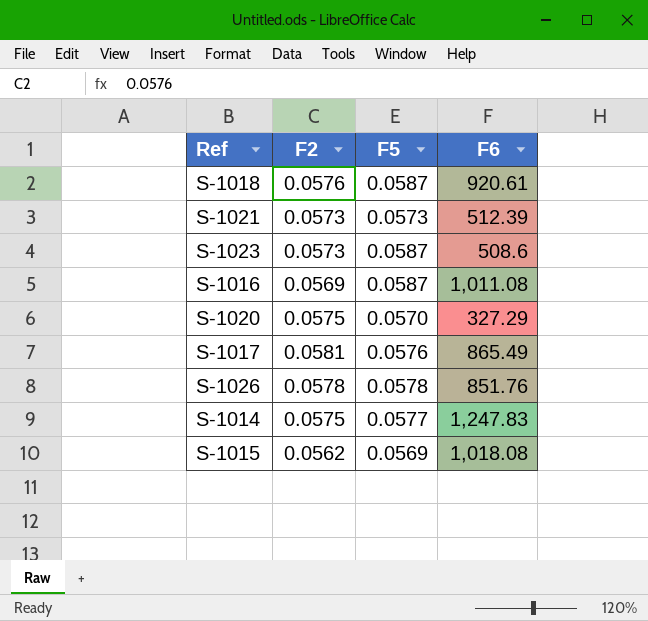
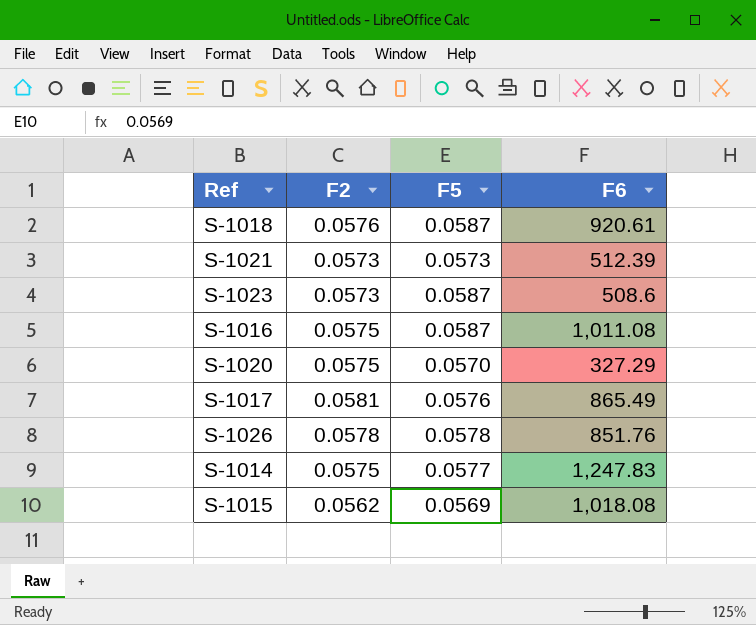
S-1016 | F2: 0.0569 -> 0.0575

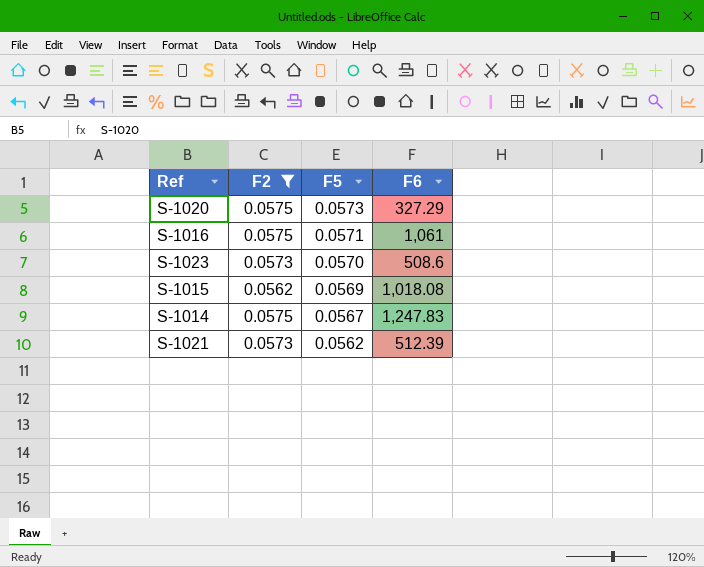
filter: none -> F2 <= 0.0575
row order: none -> F5 descending
S-1020 | F5: 0.0570 -> 0.0573
S-1016 | F5: 0.0587 -> 0.0571
S-1016 | F6: 1,011.08 -> 1,061
S-1023 | F5: 0.0587 -> 0.0570
S-1014 | F5: 0.0577 -> 0.0567
S-1021 | F5: 0.0573 -> 0.0562

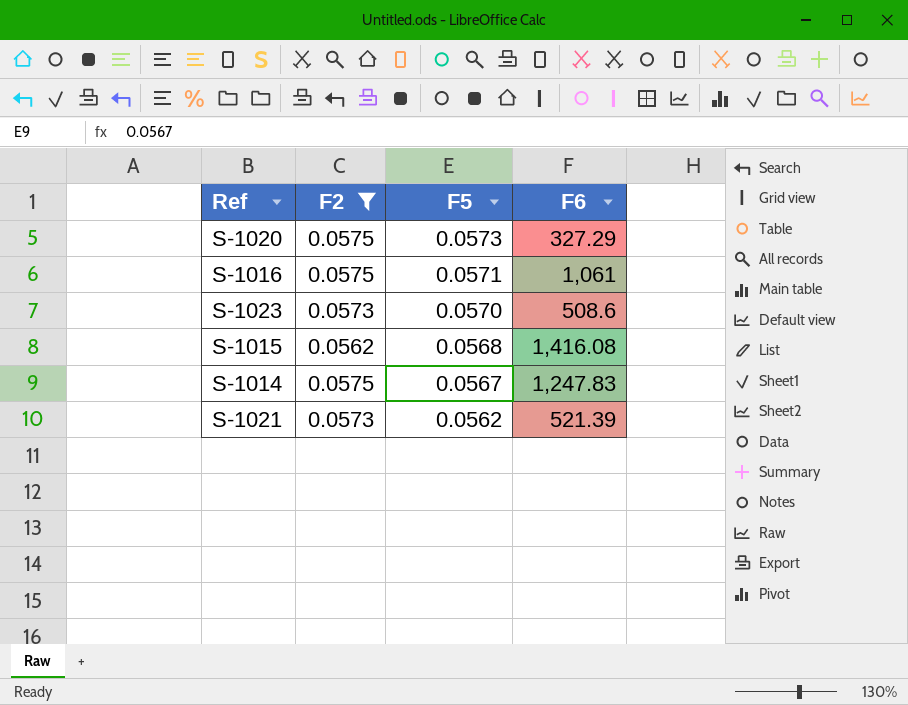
S-1015 | F5: 0.0569 -> 0.0568
S-1015 | F6: 1,018.08 -> 1,416.08
S-1021 | F6: 512.39 -> 521.39

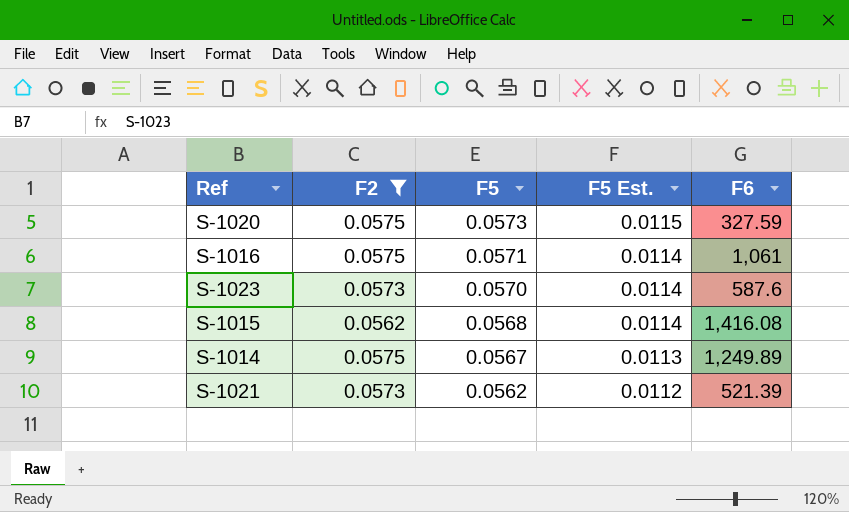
column F5 Est. | formula: none -> [F5] * 0.2
S-1020 | F6: 327.29 -> 327.59
S-1023 | F6: 508.6 -> 587.6
S-1014 | F6: 1,247.83 -> 1,249.89

